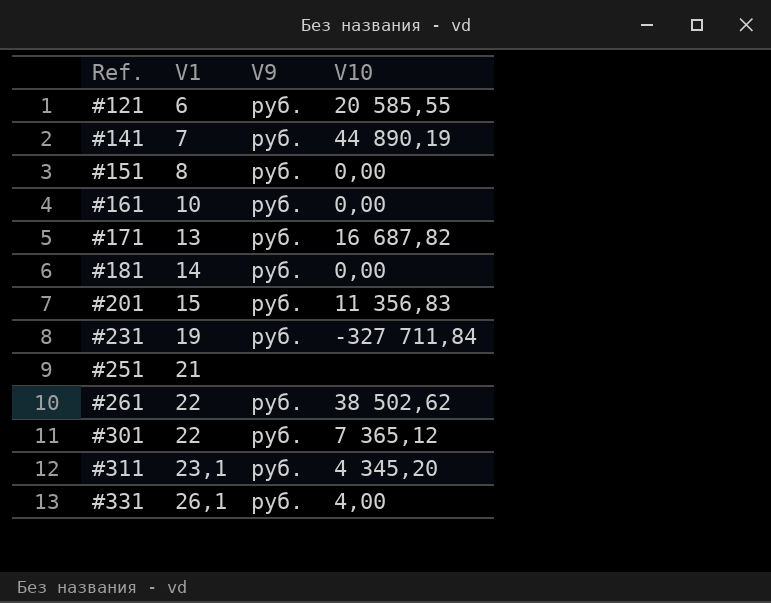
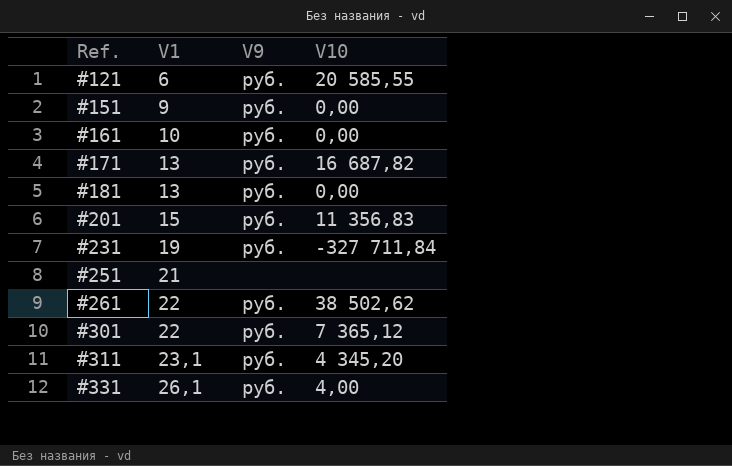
row #141: 7 | руб. | 44 890,19 -> none
#151 | V1: 8 -> 9
#181 | V1: 14 -> 13

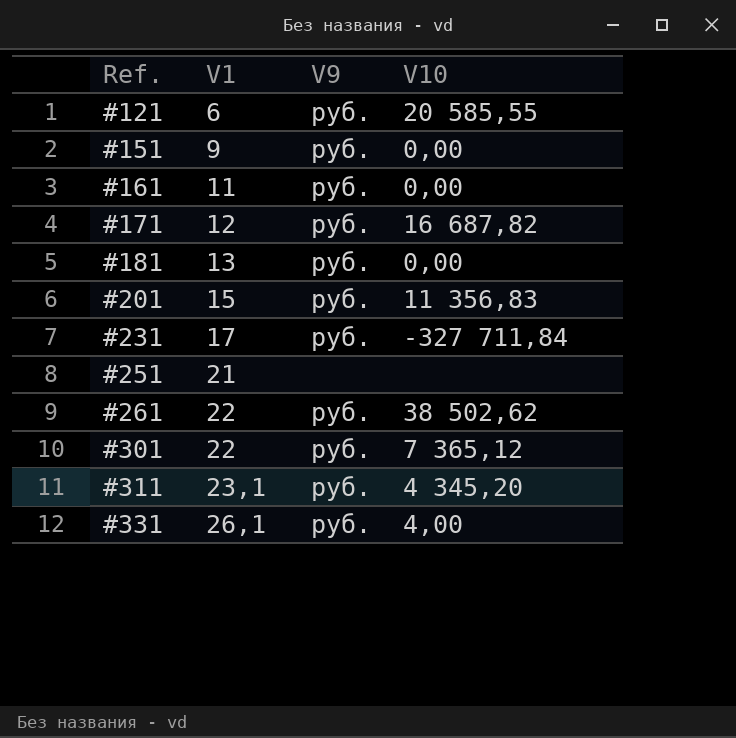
#161 | V1: 10 -> 11
#171 | V1: 13 -> 12
#231 | V1: 19 -> 17

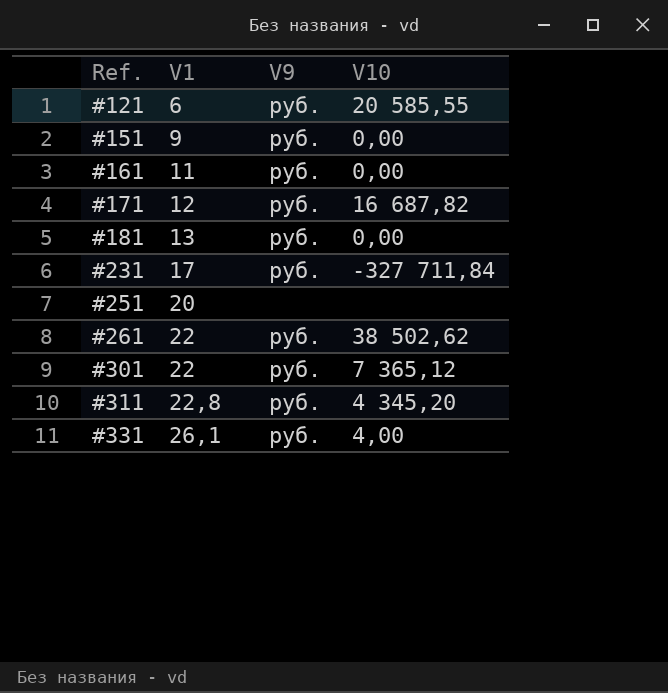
row #201: 15 | руб. | 11 356,83 -> none
#251 | V1: 21 -> 20
#311 | V1: 23,1 -> 22,8

